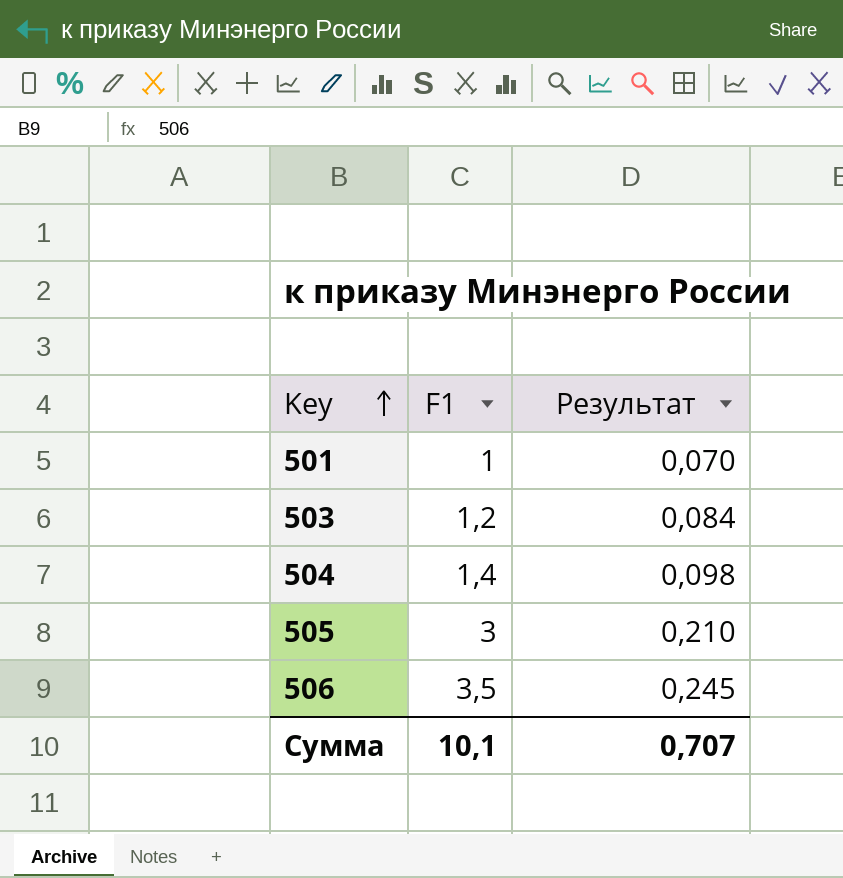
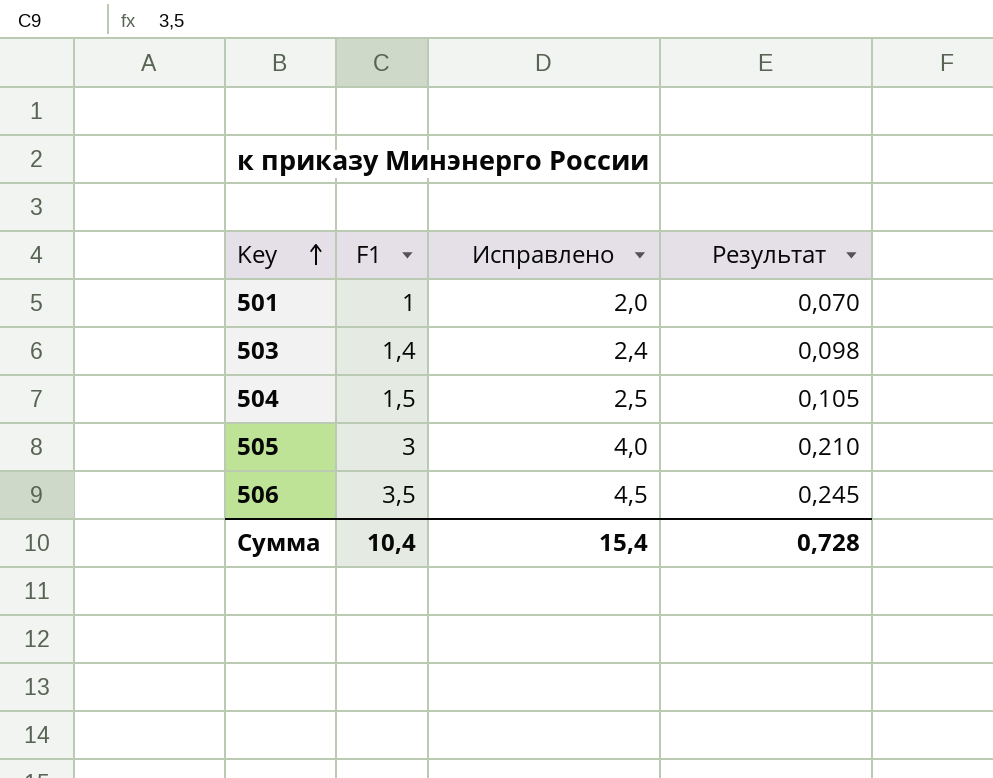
column Исправлено | formula: none -> [F1] + 1
503 | F1: 1,2 -> 1,4
503 | Результат: 0,084 -> 0,098
504 | F1: 1,4 -> 1,5
504 | Результат: 0,098 -> 0,105
Сумма | F1: 10,1 -> 10,4
Сумма | Результат: 0,707 -> 0,728

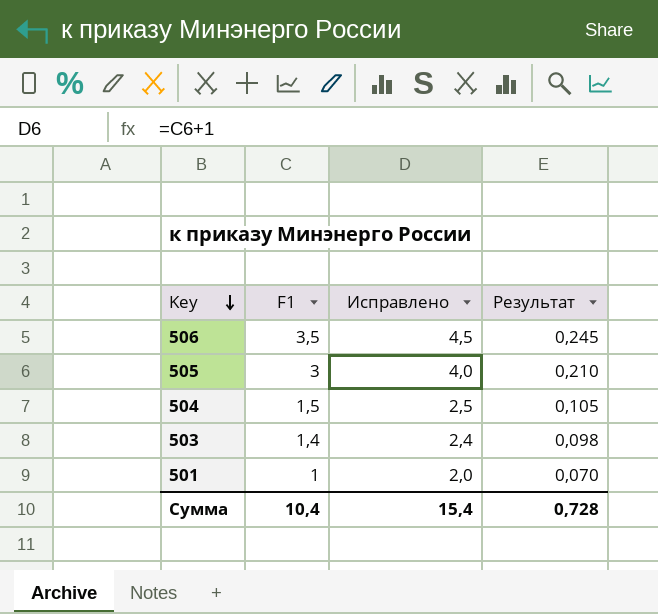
row order: Key ascending -> Key descending

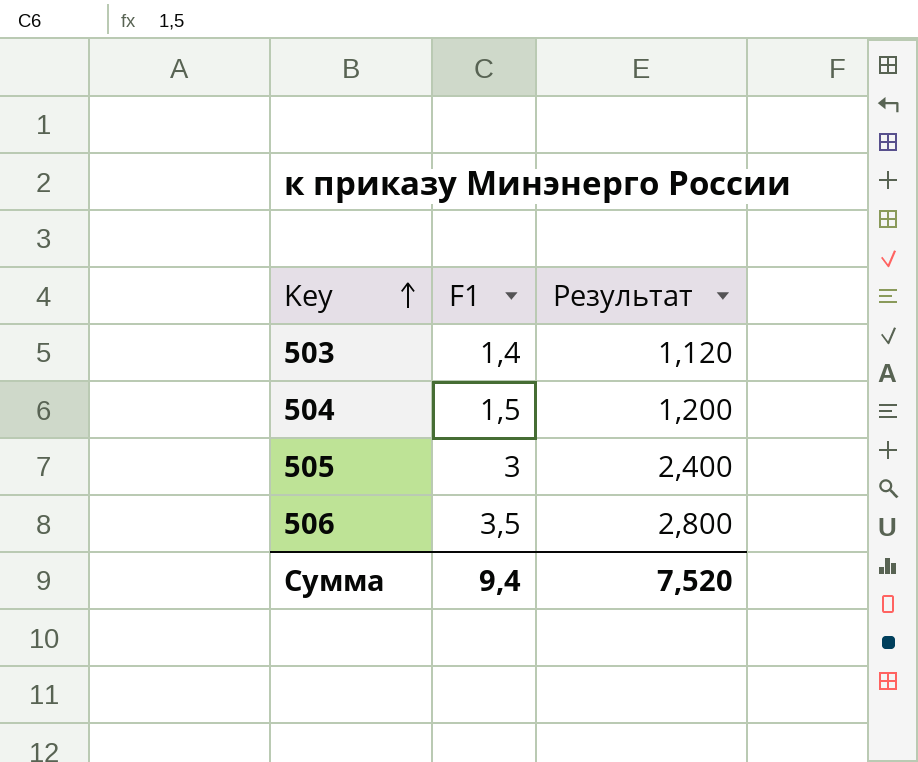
row order: Key descending -> Key ascending
column Исправлено | formula: [F1] + 1 -> none
column Результат | formula: [F1] * 0,07 -> [F1] * 0,8
row 501: 1 | 2,0 | 0,070 -> none
Сумма | F1: 10,4 -> 9,4
Сумма | Результат: 0,728 -> 7,520

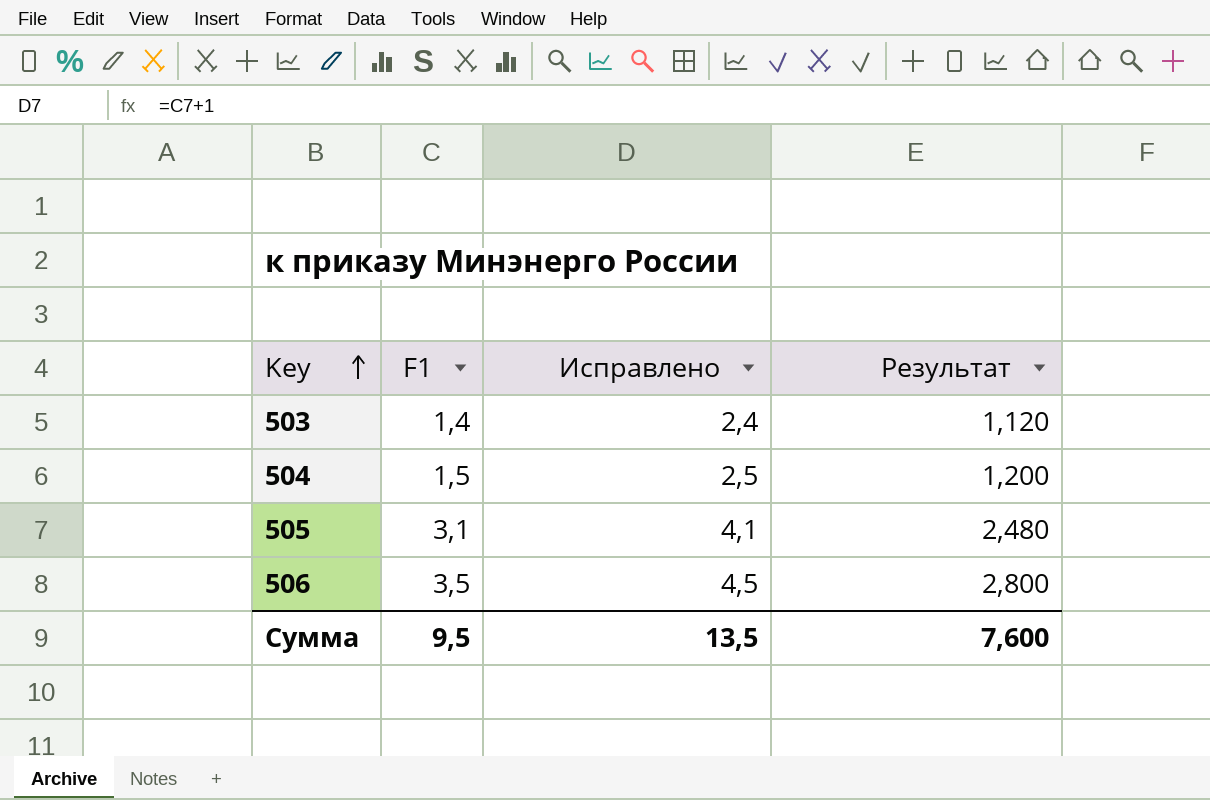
column Исправлено | formula: none -> [F1] + 1
505 | F1: 3 -> 3,1
505 | Результат: 2,400 -> 2,480
Сумма | F1: 9,4 -> 9,5
Сумма | Результат: 7,520 -> 7,600

